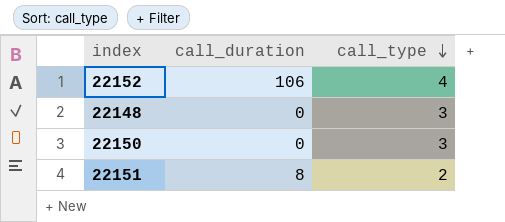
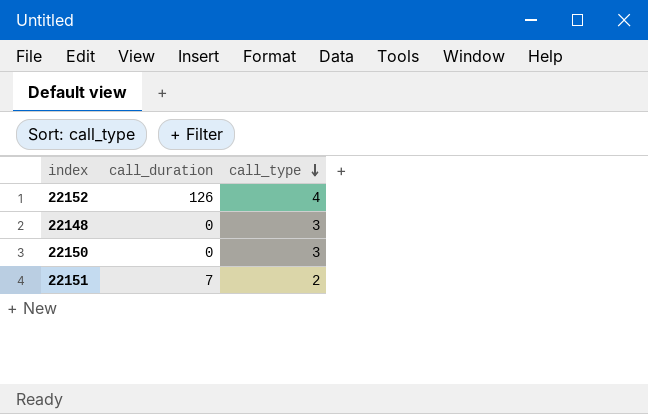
22152 | call_duration: 106 -> 126
22151 | call_duration: 8 -> 7

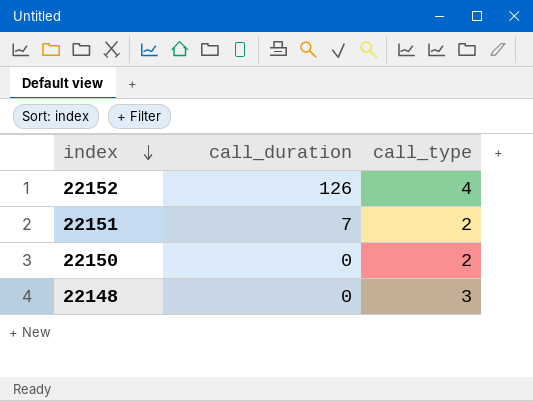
row order: call_type descending -> index descending
22150 | call_type: 3 -> 2

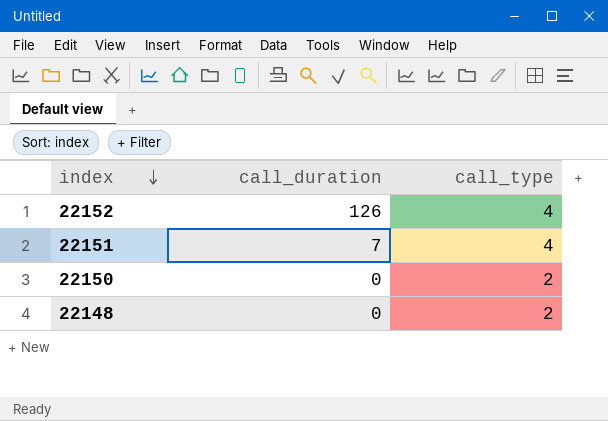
22151 | call_type: 2 -> 4
22148 | call_type: 3 -> 2

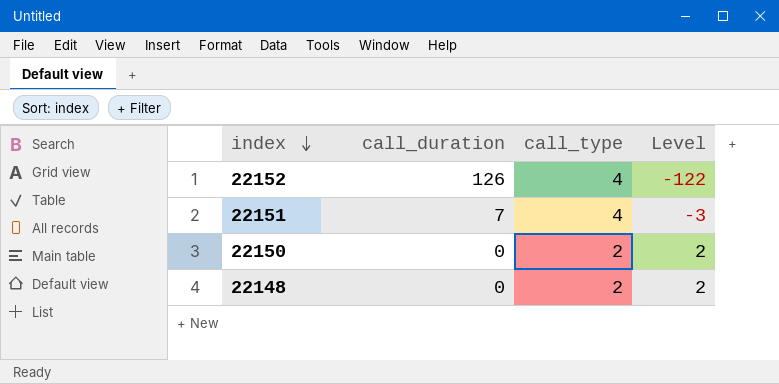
column Level | formula: none -> [call_type] - [call_duration]

